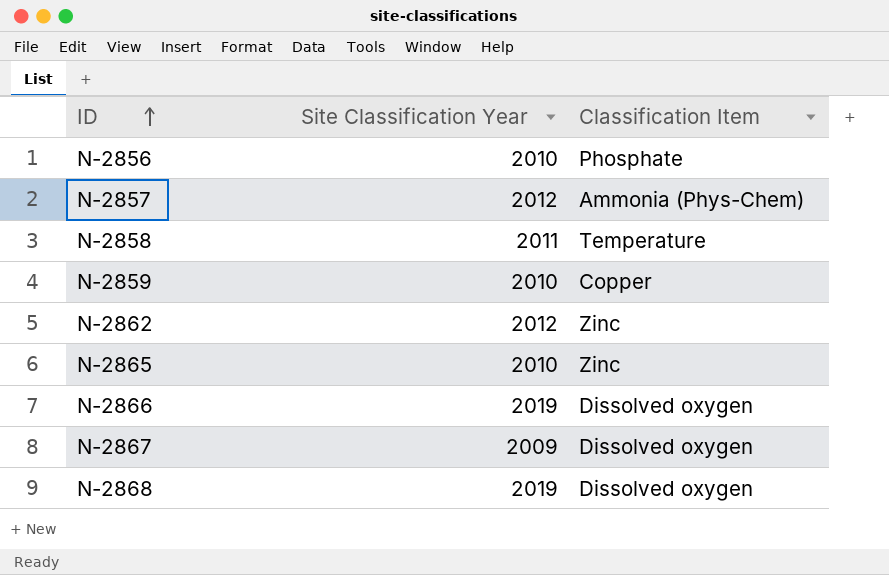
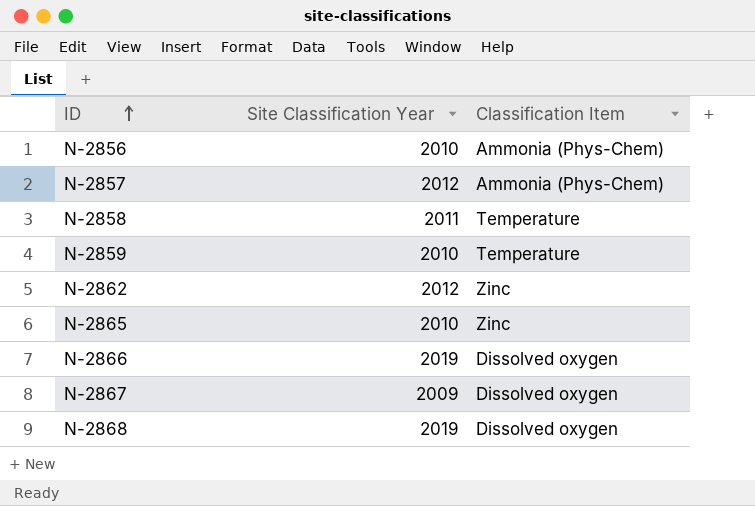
N-2856 | Classification Item: Phosphate -> Ammonia (Phys-Chem)
N-2859 | Classification Item: Copper -> Temperature

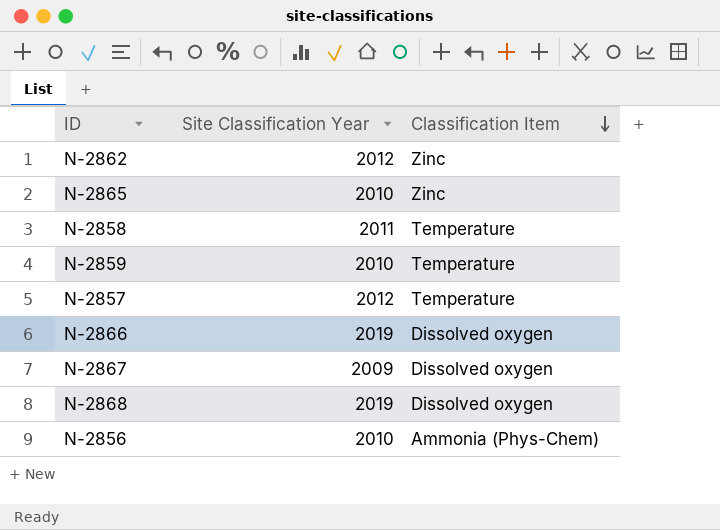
row order: ID ascending -> Classification Item descending
N-2857 | Classification Item: Ammonia (Phys-Chem) -> Temperature

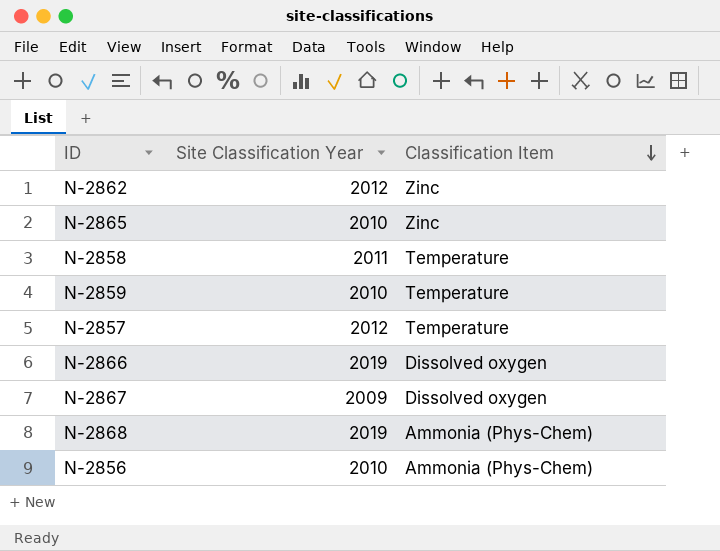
N-2868 | Classification Item: Dissolved oxygen -> Ammonia (Phys-Chem)

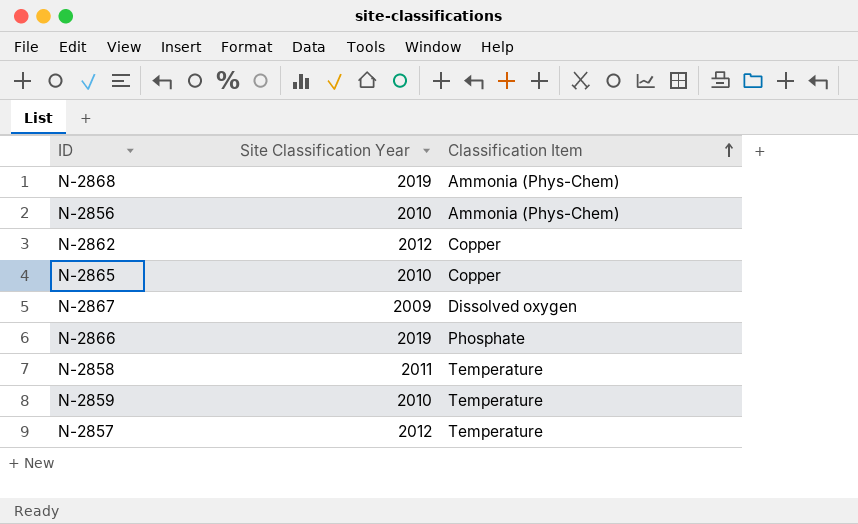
row order: Classification Item descending -> Classification Item ascending
N-2862 | Classification Item: Zinc -> Copper
N-2865 | Classification Item: Zinc -> Copper
N-2866 | Classification Item: Dissolved oxygen -> Phosphate

